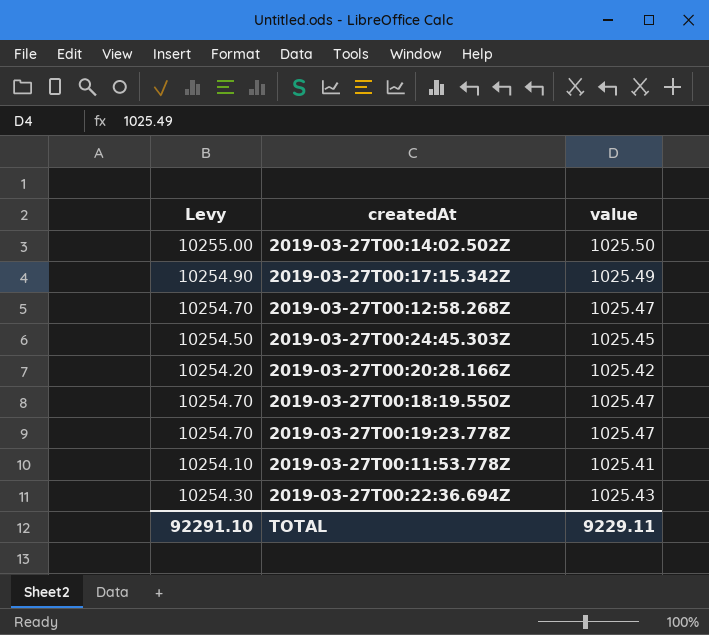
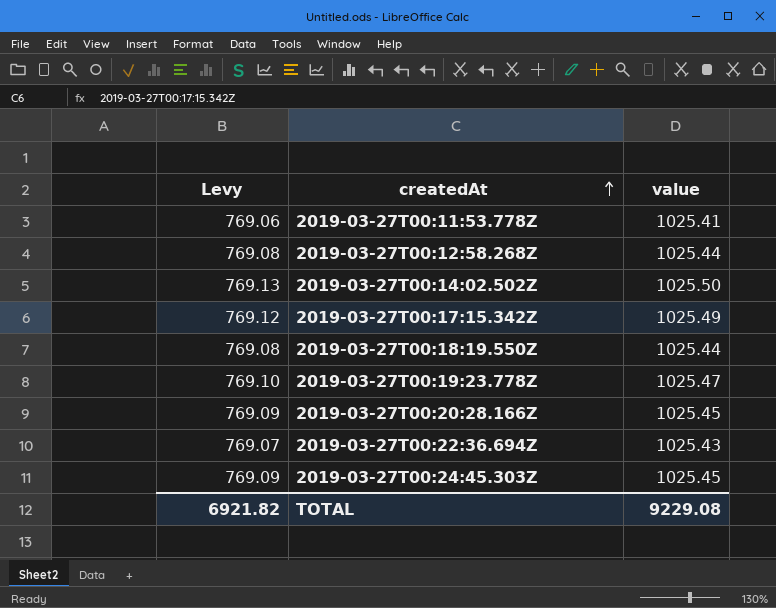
row order: none -> createdAt ascending
column Levy | formula: [value] * 10 -> [value] * 0.75
2019-03-27T00:12:58.268Z | value: 1025.47 -> 1025.44
2019-03-27T00:18:19.550Z | value: 1025.47 -> 1025.44
2019-03-27T00:20:28.166Z | value: 1025.42 -> 1025.45
TOTAL | Levy: 92291.10 -> 6921.82
TOTAL | value: 9229.11 -> 9229.08

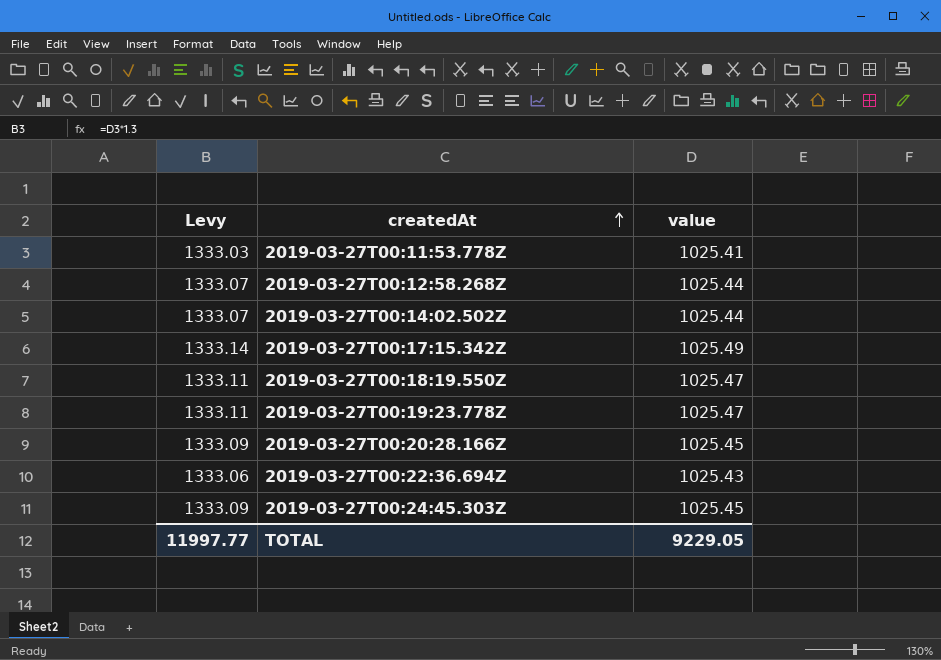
column Levy | formula: [value] * 0.75 -> [value] * 1.3
2019-03-27T00:14:02.502Z | value: 1025.50 -> 1025.44
2019-03-27T00:18:19.550Z | value: 1025.44 -> 1025.47
TOTAL | Levy: 6921.82 -> 11997.77
TOTAL | value: 9229.08 -> 9229.05

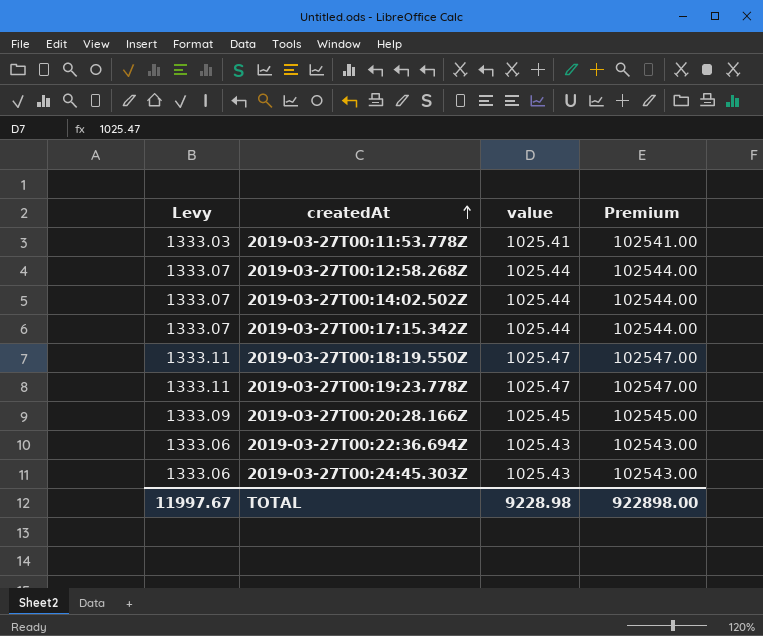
column Premium | formula: none -> [value] * 100
2019-03-27T00:17:15.342Z | Levy: 1333.14 -> 1333.07
2019-03-27T00:17:15.342Z | value: 1025.49 -> 1025.44
2019-03-27T00:24:45.303Z | Levy: 1333.09 -> 1333.06
2019-03-27T00:24:45.303Z | value: 1025.45 -> 1025.43
TOTAL | Levy: 11997.77 -> 11997.67
TOTAL | value: 9229.05 -> 9228.98

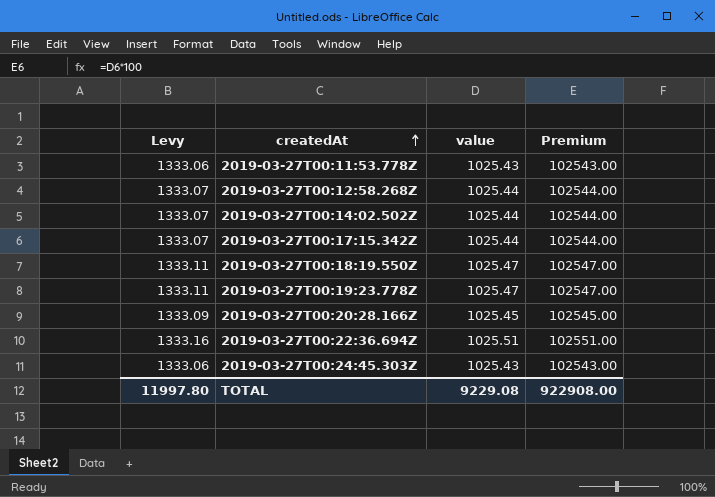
2019-03-27T00:11:53.778Z | Levy: 1333.03 -> 1333.06
2019-03-27T00:11:53.778Z | value: 1025.41 -> 1025.43
2019-03-27T00:11:53.778Z | Premium: 102541.00 -> 102543.00
2019-03-27T00:22:36.694Z | Levy: 1333.06 -> 1333.16
2019-03-27T00:22:36.694Z | value: 1025.43 -> 1025.51
2019-03-27T00:22:36.694Z | Premium: 102543.00 -> 102551.00
TOTAL | Levy: 11997.67 -> 11997.80
TOTAL | value: 9228.98 -> 9229.08
TOTAL | Premium: 922898.00 -> 922908.00

